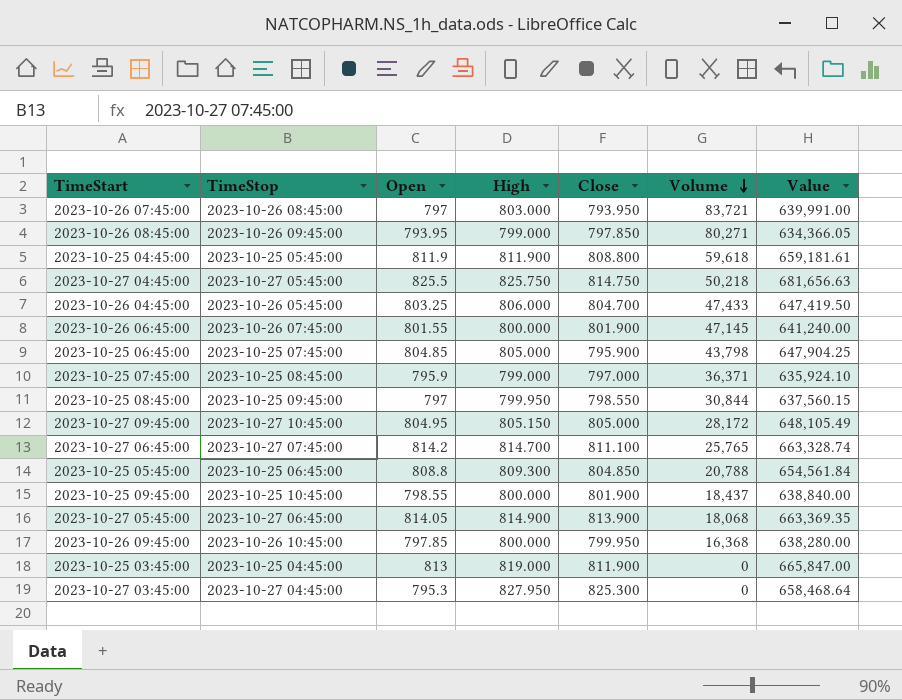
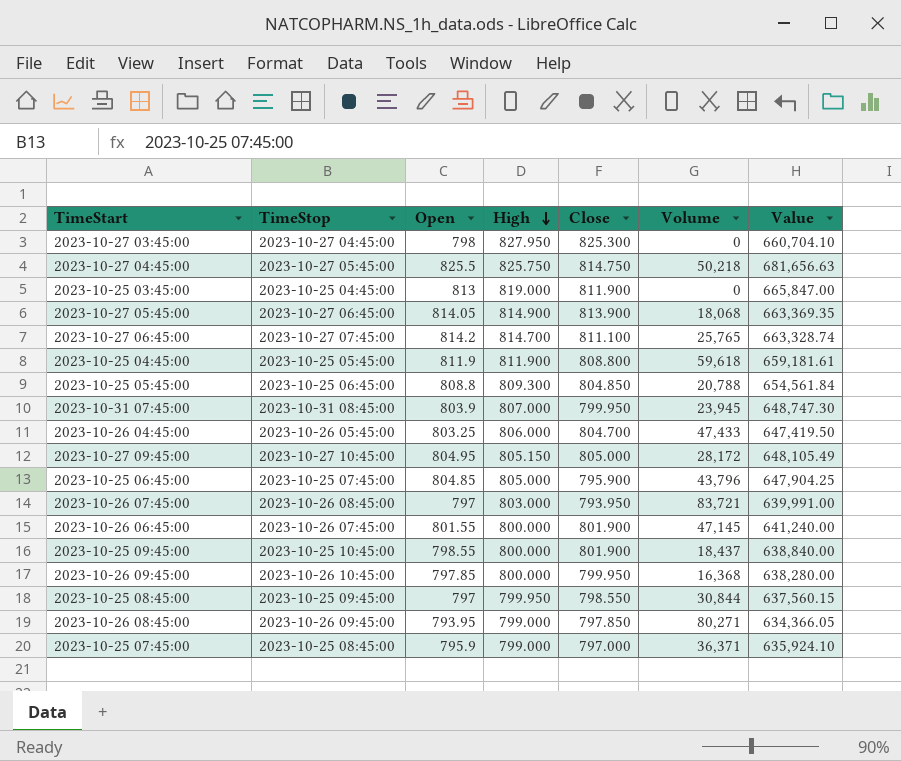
row order: Volume descending -> High descending
2023-10-27 03:45:00 | Open: 795.3 -> 798
2023-10-27 03:45:00 | Value: 658,468.64 -> 660,704.10
row 2023-10-31 07:45:00: none -> 2023-10-31 08:45:00 | 803.9 | 807.000 | 799.950 | 23,945 | 648,747.30
2023-10-25 06:45:00 | Volume: 43,798 -> 43,796

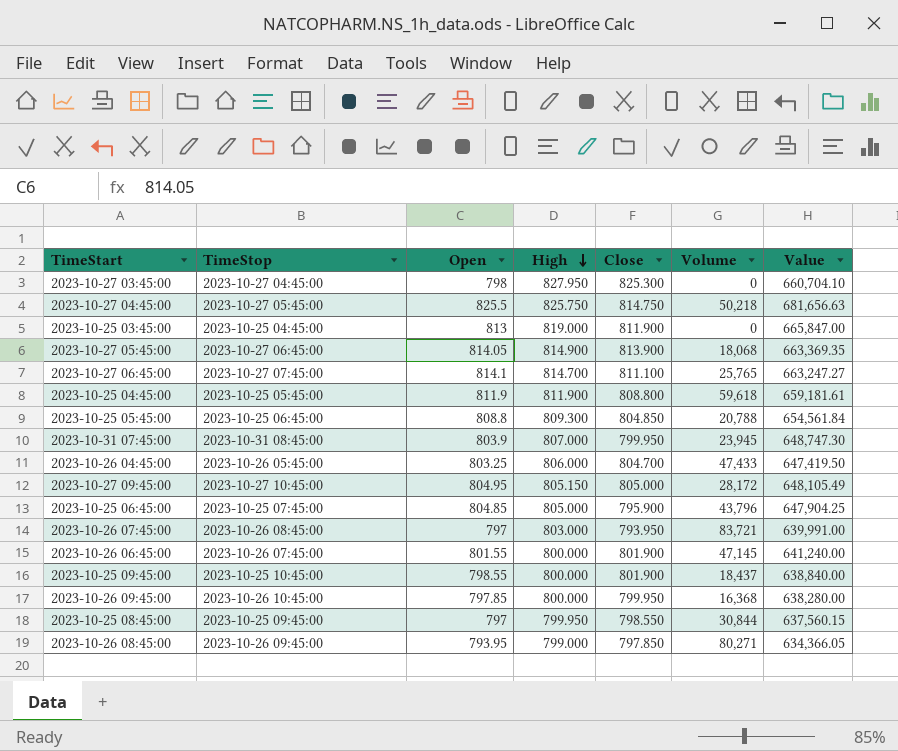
row 2023-10-25 07:45:00: 2023-10-25 08:45:00 | 795.9 | 799.000 | 797.000 | 36,371 | 635,924.10 -> none
2023-10-27 06:45:00 | Open: 814.2 -> 814.1
2023-10-27 06:45:00 | Value: 663,328.74 -> 663,247.27

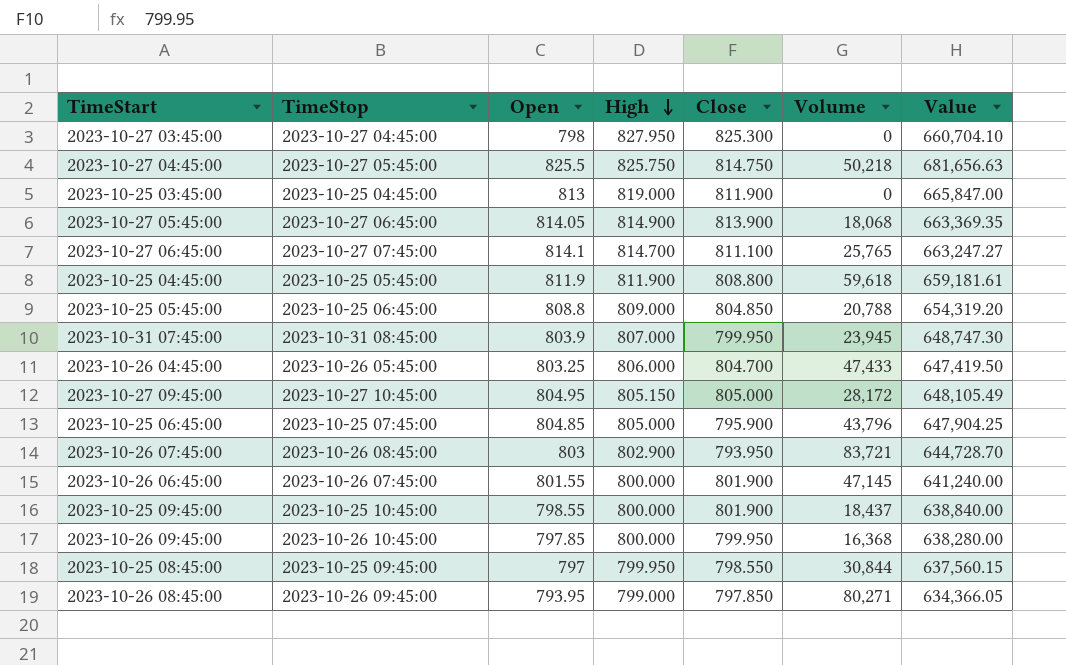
2023-10-25 05:45:00 | High: 809.300 -> 809.000
2023-10-25 05:45:00 | Value: 654,561.84 -> 654,319.20
2023-10-26 07:45:00 | Open: 797 -> 803
2023-10-26 07:45:00 | High: 803.000 -> 802.900
2023-10-26 07:45:00 | Value: 639,991.00 -> 644,728.70

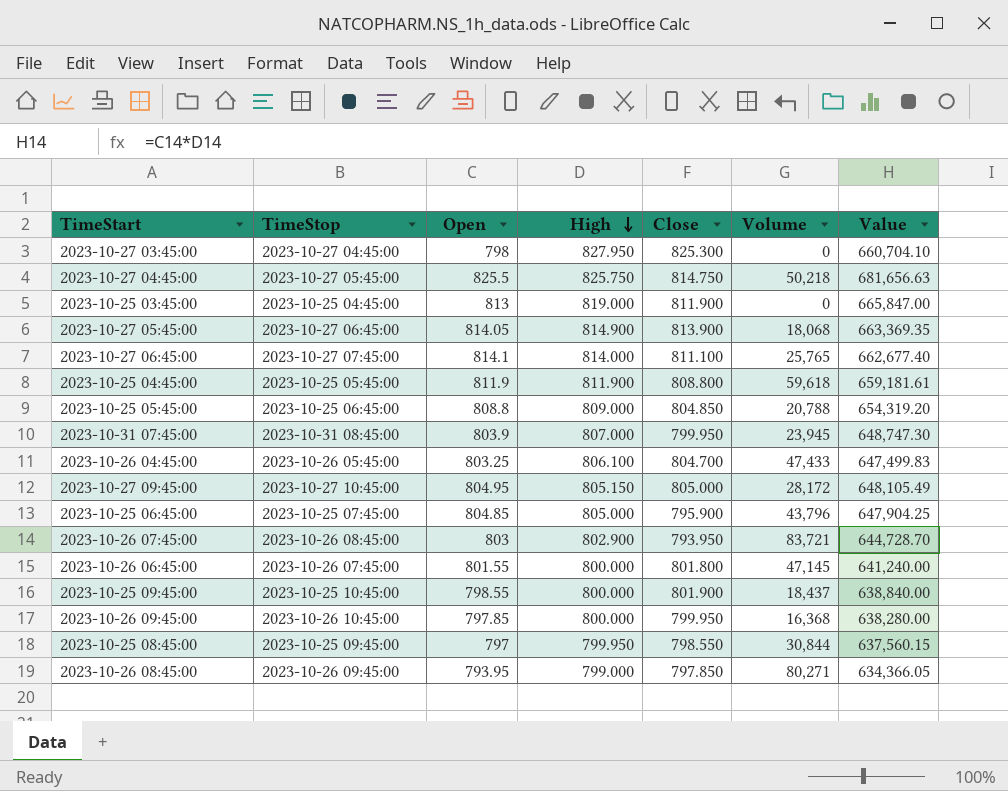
2023-10-27 06:45:00 | High: 814.700 -> 814.000
2023-10-27 06:45:00 | Value: 663,247.27 -> 662,677.40
2023-10-26 04:45:00 | High: 806.000 -> 806.100
2023-10-26 04:45:00 | Value: 647,419.50 -> 647,499.83
2023-10-26 06:45:00 | Close: 801.900 -> 801.800

